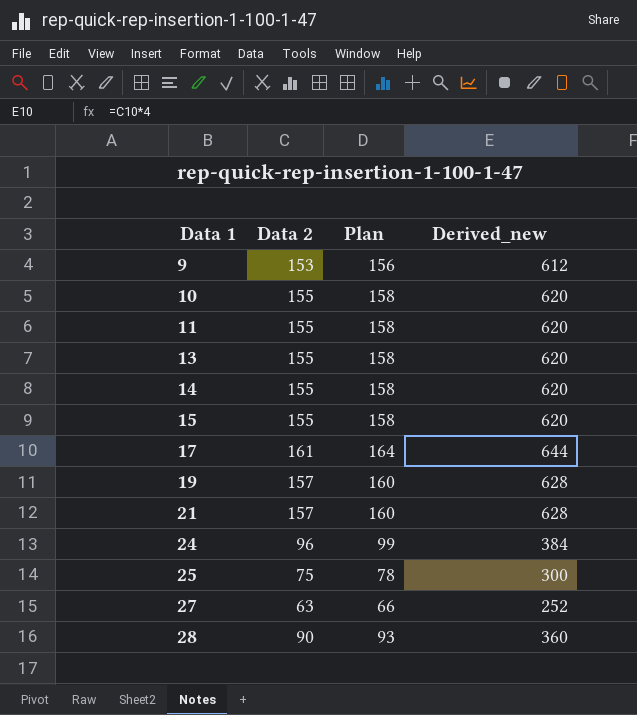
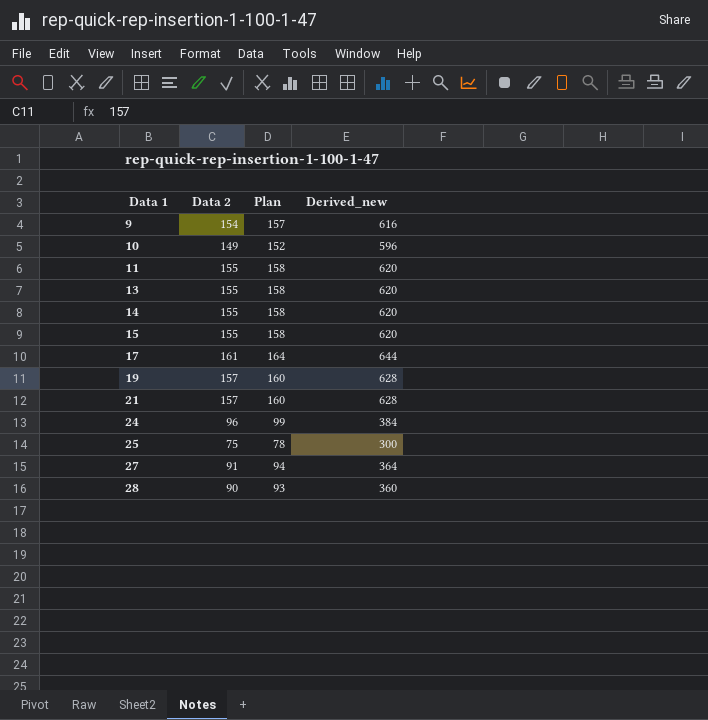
9 | Data 2: 153 -> 154
9 | Plan: 156 -> 157
9 | Derived_new: 612 -> 616
10 | Data 2: 155 -> 149
10 | Plan: 158 -> 152
10 | Derived_new: 620 -> 596
27 | Data 2: 63 -> 91
27 | Plan: 66 -> 94
27 | Derived_new: 252 -> 364

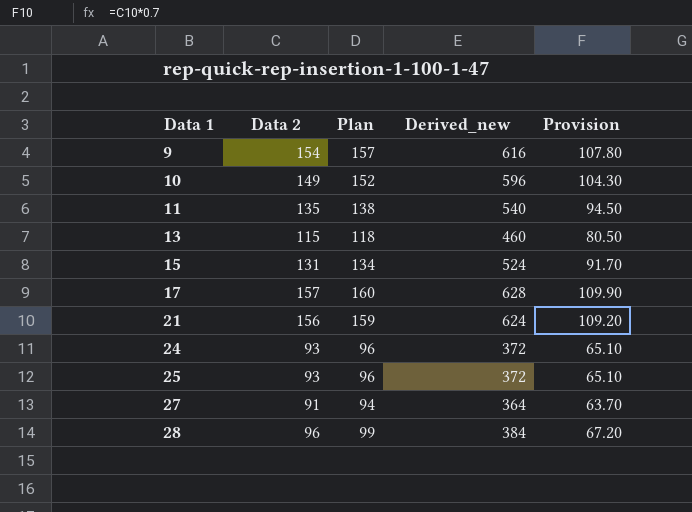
column Provision | formula: none -> [Data 2] * 0.7
row 14: 155 | 158 | 620 -> none
row 19: 157 | 160 | 628 -> none
11 | Data 2: 155 -> 135
11 | Plan: 158 -> 138
11 | Derived_new: 620 -> 540
13 | Data 2: 155 -> 115
13 | Plan: 158 -> 118
13 | Derived_new: 620 -> 460
15 | Data 2: 155 -> 131
15 | Plan: 158 -> 134
15 | Derived_new: 620 -> 524
17 | Data 2: 161 -> 157
17 | Plan: 164 -> 160
17 | Derived_new: 644 -> 628
21 | Data 2: 157 -> 156
21 | Plan: 160 -> 159
21 | Derived_new: 628 -> 624
24 | Data 2: 96 -> 93
24 | Plan: 99 -> 96
24 | Derived_new: 384 -> 372
25 | Data 2: 75 -> 93
25 | Plan: 78 -> 96
25 | Derived_new: 300 -> 372
28 | Data 2: 90 -> 96
28 | Plan: 93 -> 99
28 | Derived_new: 360 -> 384

